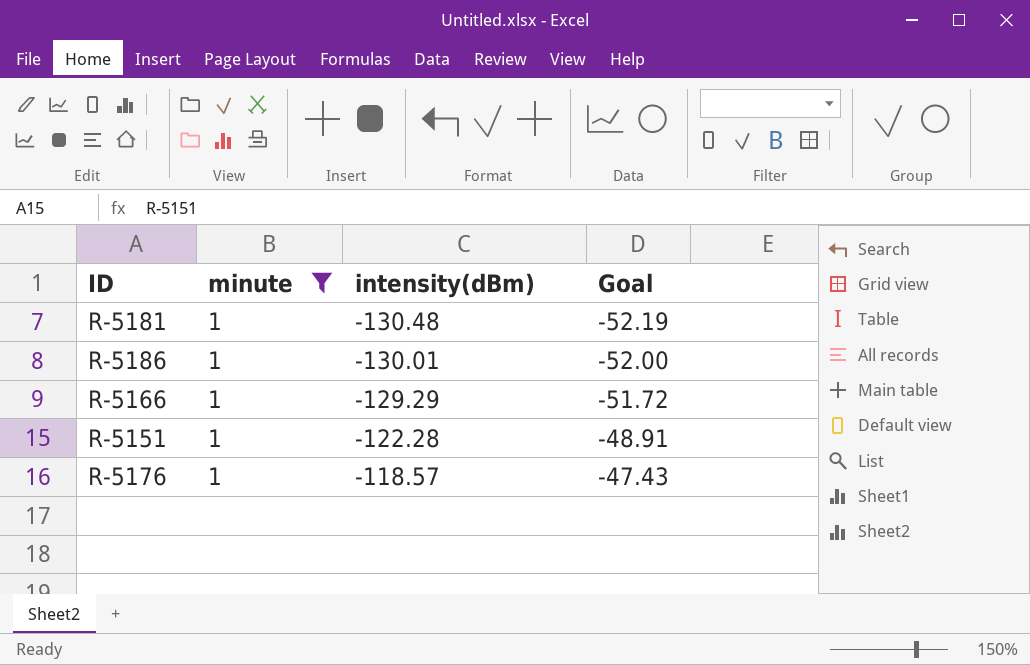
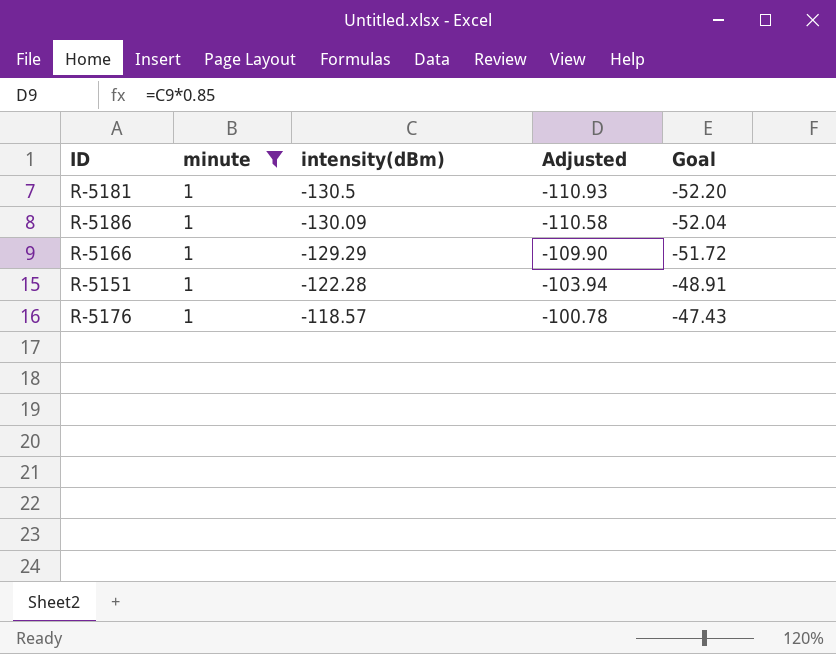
column Adjusted | formula: none -> [intensity(dBm)] * 0.85
R-5181 | intensity(dBm): -130.48 -> -130.5
R-5181 | Goal: -52.19 -> -52.20
R-5186 | intensity(dBm): -130.01 -> -130.09
R-5186 | Goal: -52.00 -> -52.04

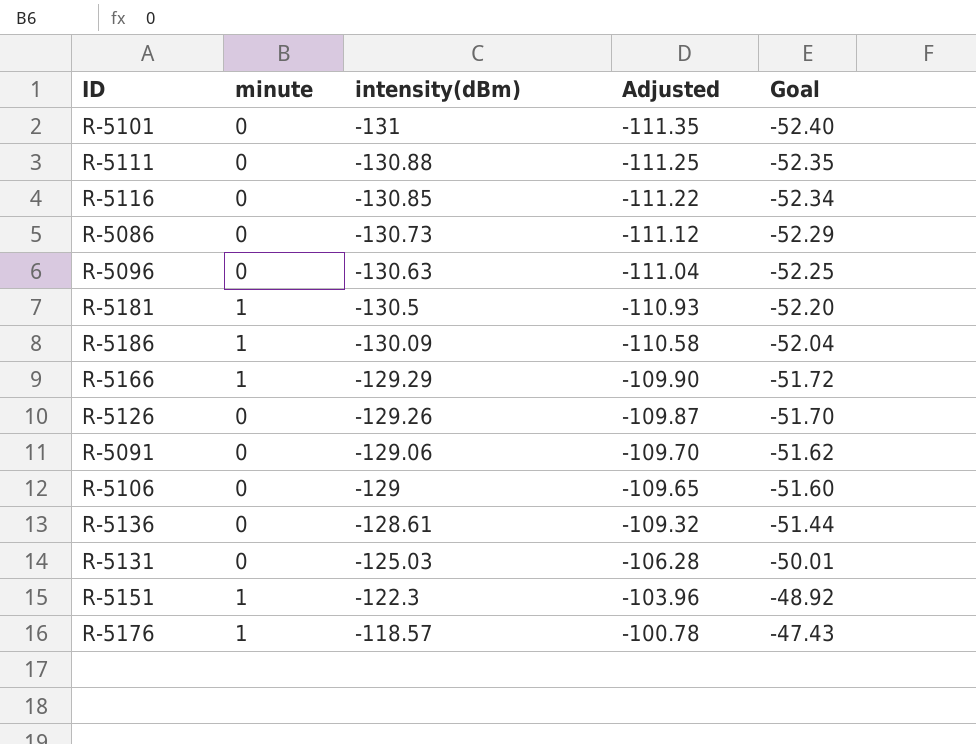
filter: minute = 1 -> none
R-5151 | intensity(dBm): -122.28 -> -122.3
R-5151 | Adjusted: -103.94 -> -103.96
R-5151 | Goal: -48.91 -> -48.92

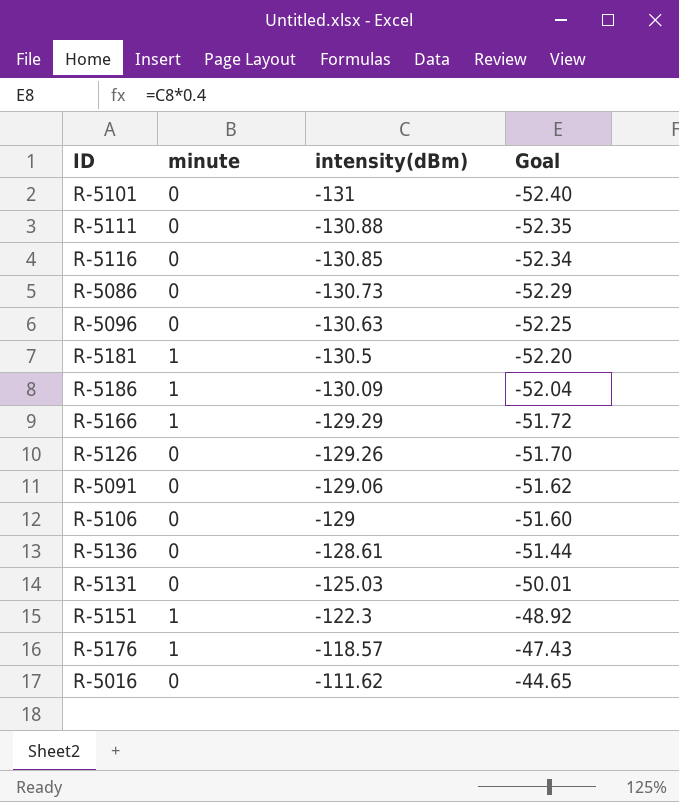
column Adjusted | formula: [intensity(dBm)] * 0.85 -> none
row R-5016: none -> 0 | -111.62 | -44.65

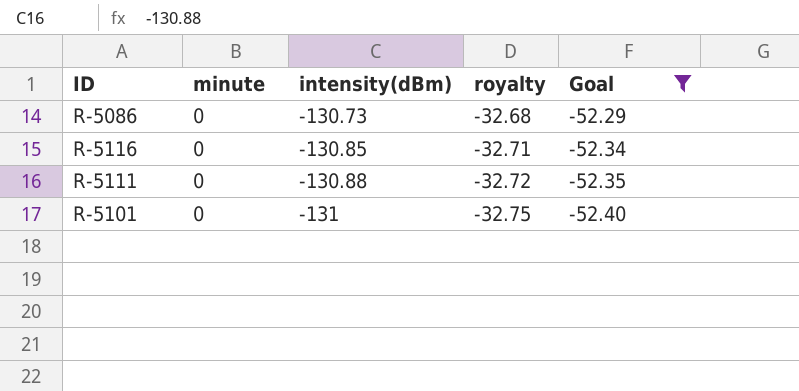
filter: none -> Goal <= -52.29
row order: intensity(dBm) ascending -> intensity(dBm) descending
column royalty | formula: none -> [intensity(dBm)] * 0.25

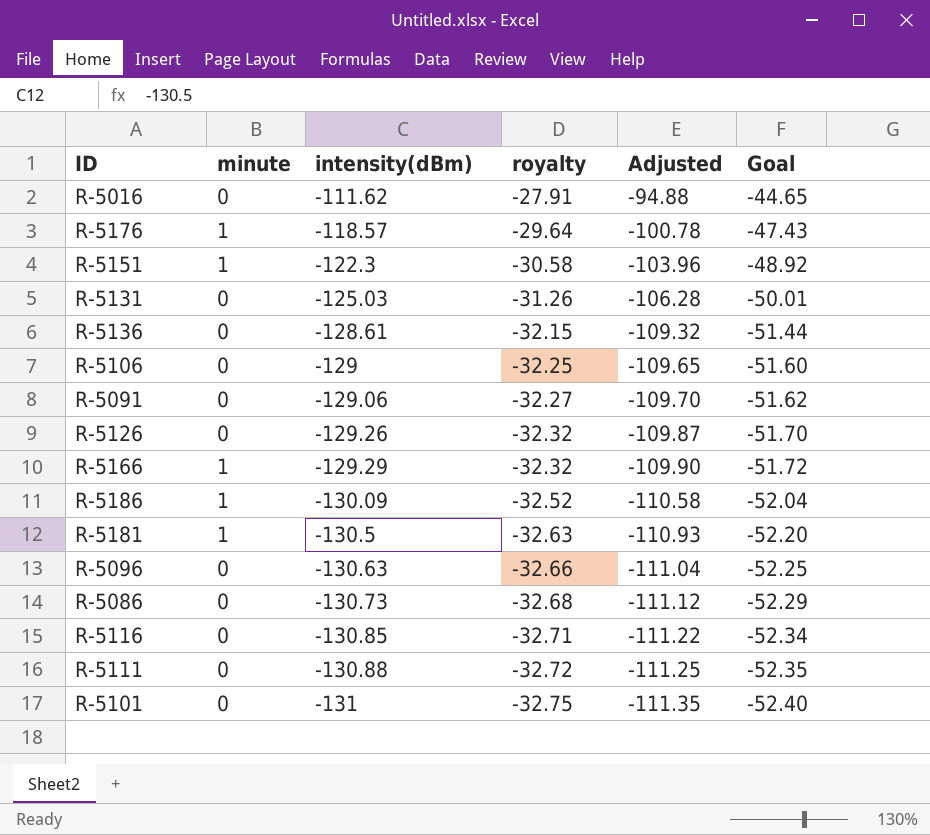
filter: Goal <= -52.29 -> none
column Adjusted | formula: none -> [intensity(dBm)] * 0.85

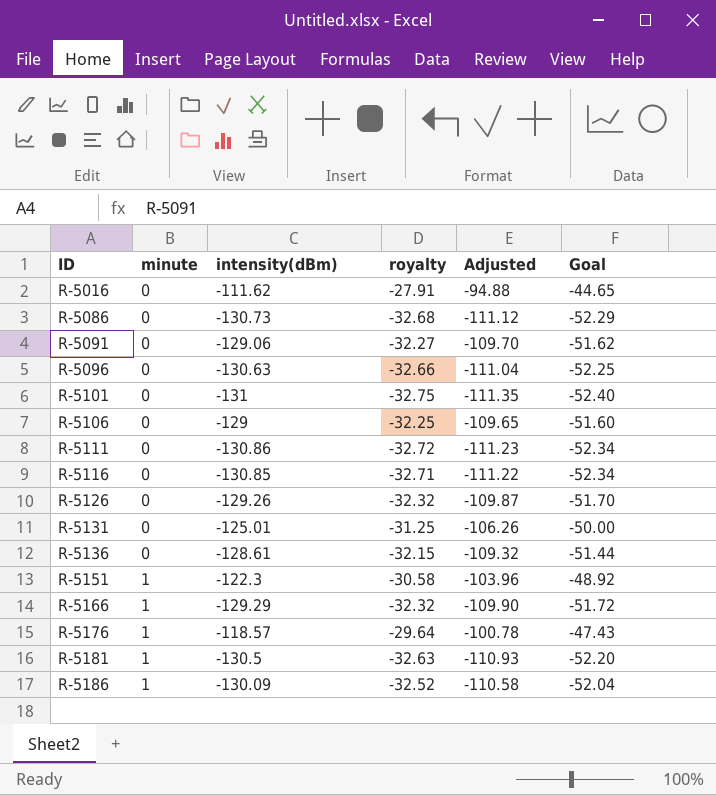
row order: intensity(dBm) descending -> ID ascending
R-5111 | intensity(dBm): -130.88 -> -130.86
R-5111 | Adjusted: -111.25 -> -111.23
R-5111 | Goal: -52.35 -> -52.34
R-5131 | intensity(dBm): -125.03 -> -125.01
R-5131 | royalty: -31.26 -> -31.25
R-5131 | Adjusted: -106.28 -> -106.26
R-5131 | Goal: -50.01 -> -50.00

